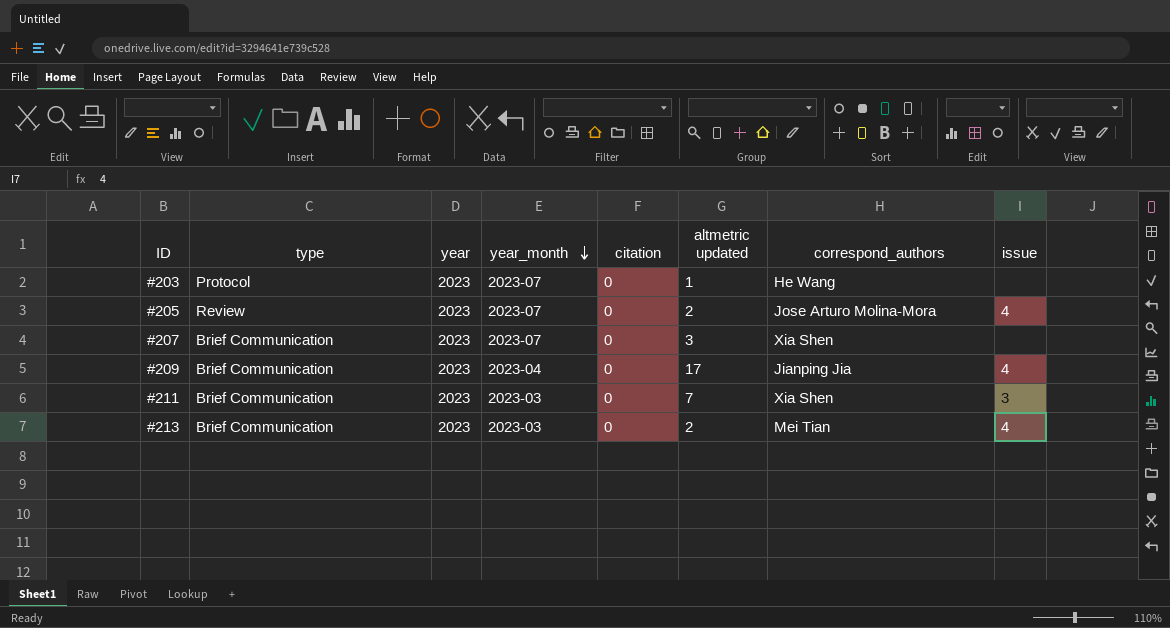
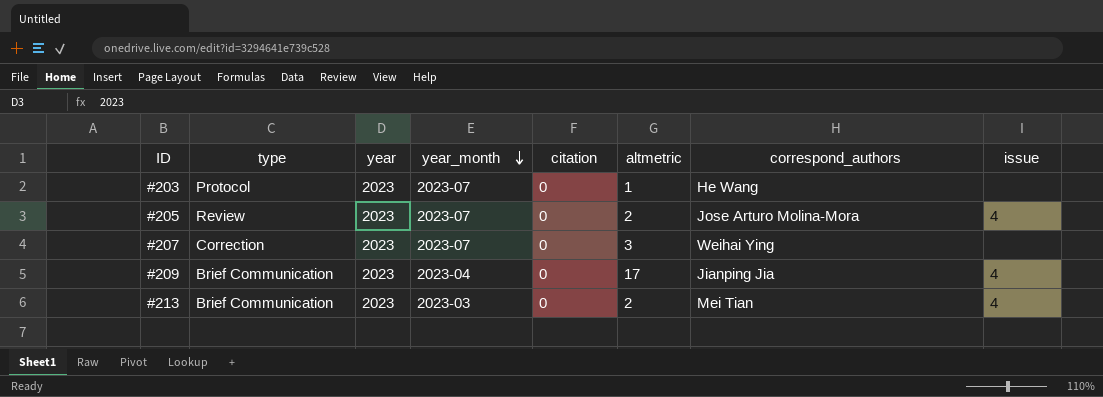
column name: altmetric updated -> altmetric
row #211: Brief Communication | 2023 | 2023-03 | 0 | 7 | Xia Shen | 3 -> none
#207 | type: Brief Communication -> Correction
#207 | correspond_authors: Xia Shen -> Weihai Ying

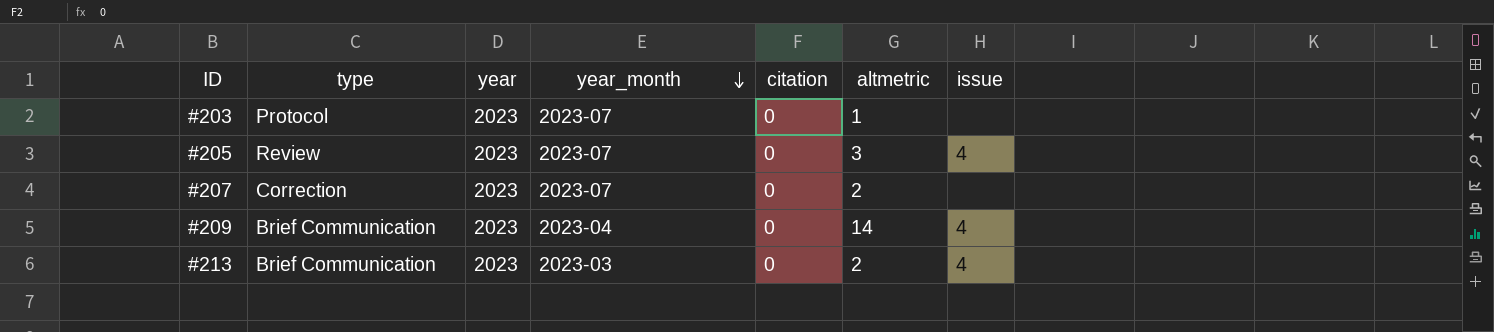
column correspond_authors | position: 7 -> none
#205 | altmetric: 2 -> 3
#207 | altmetric: 3 -> 2
#209 | altmetric: 17 -> 14

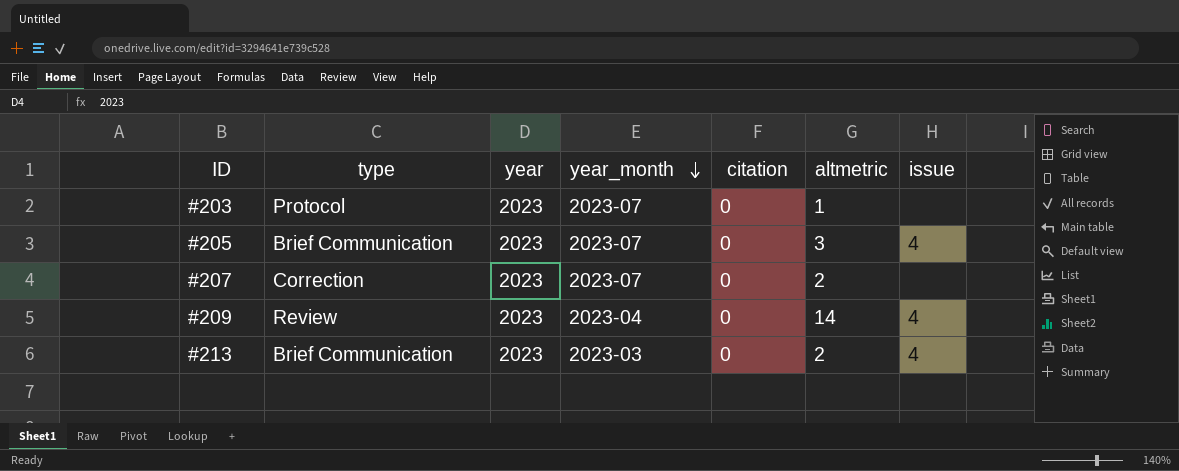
#205 | type: Review -> Brief Communication
#209 | type: Brief Communication -> Review

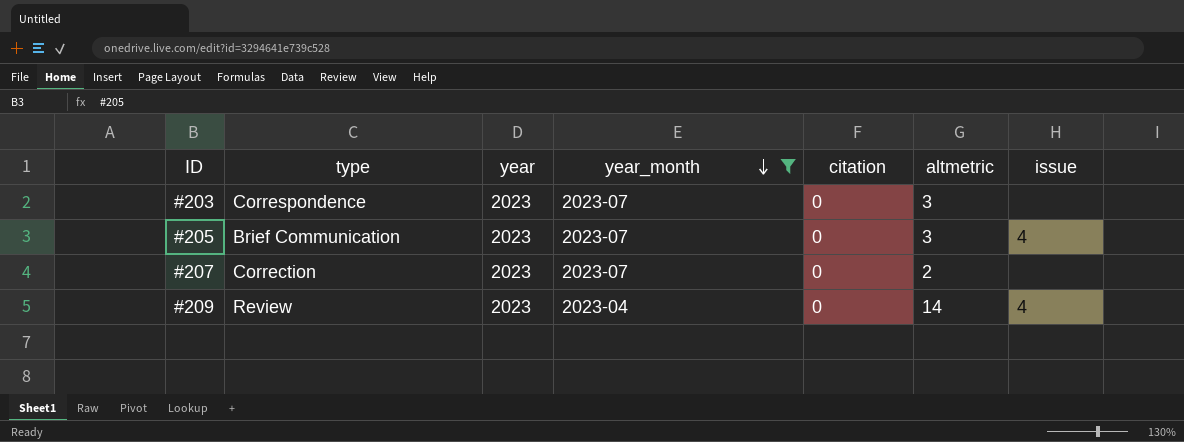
filter: none -> year_month != 2023-03
#203 | type: Protocol -> Correspondence
#203 | altmetric: 1 -> 3

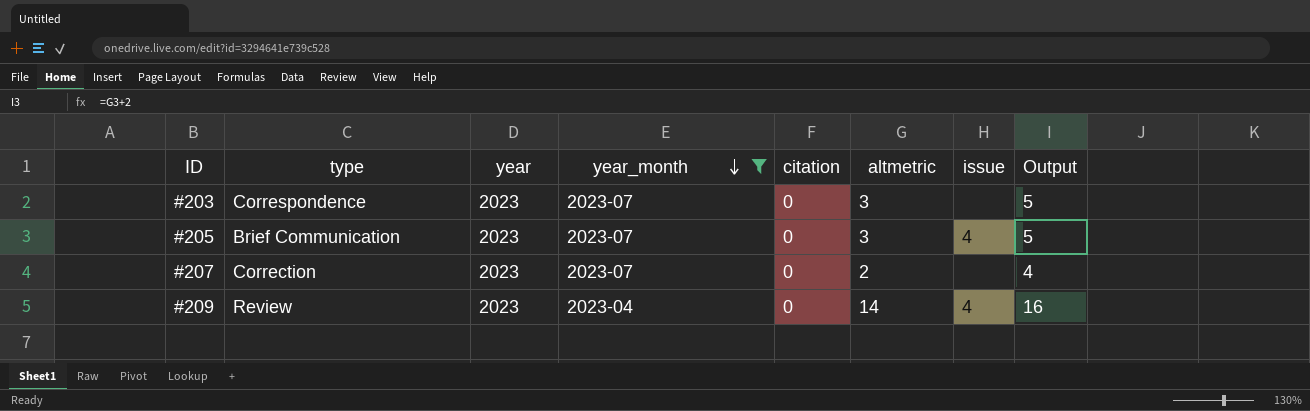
column Output | formula: none -> [altmetric] + 2

